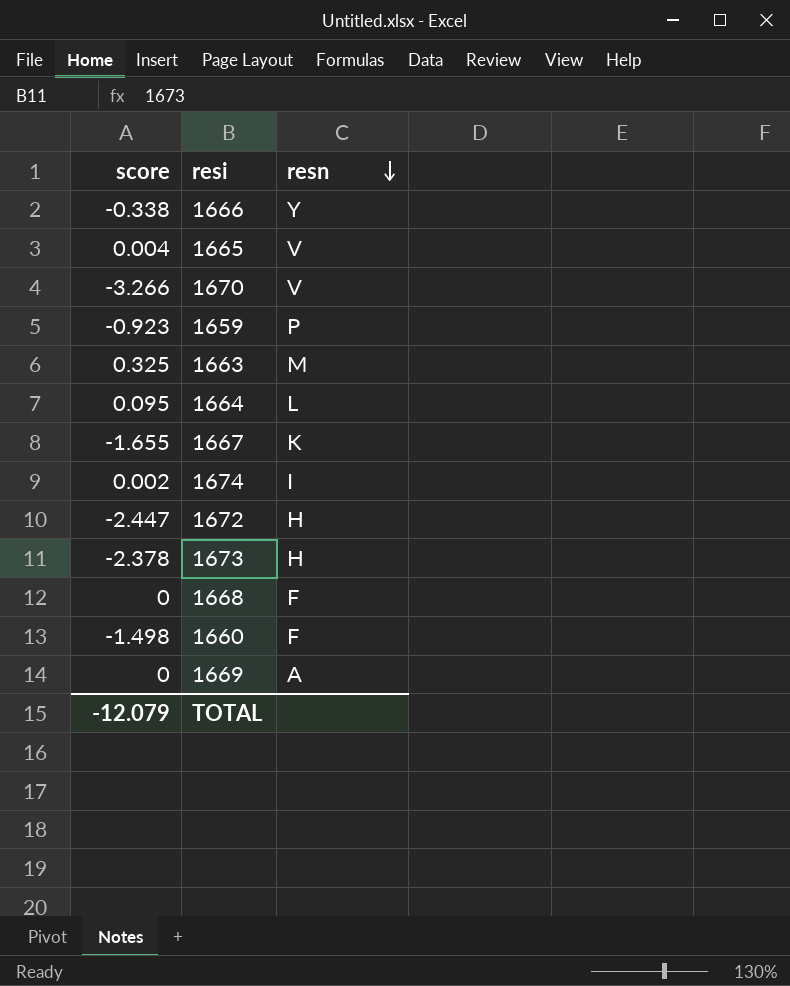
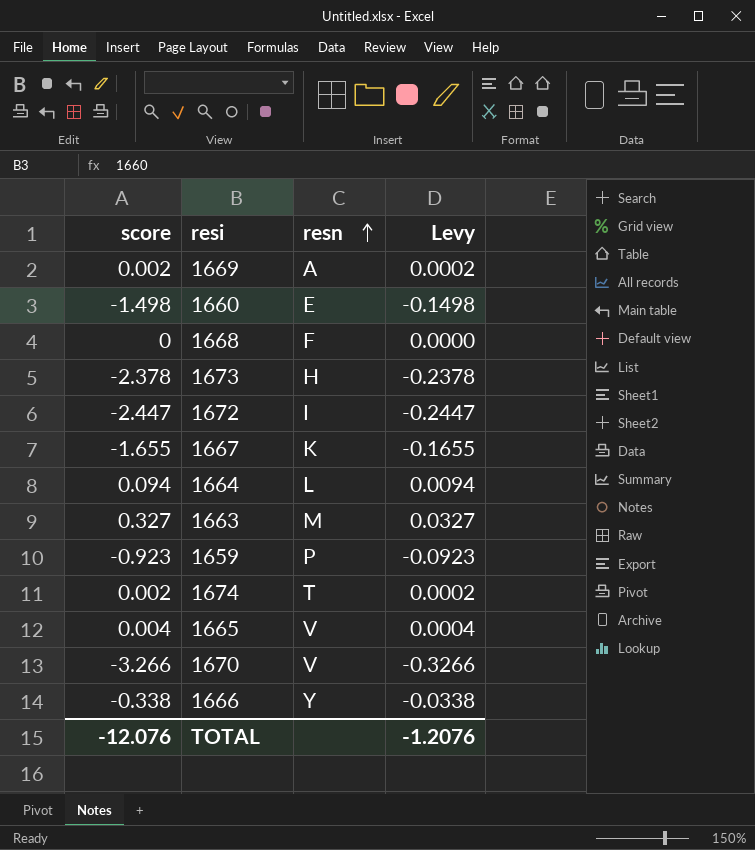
row order: resn descending -> resn ascending
column Levy | formula: none -> [score] * 0.1
1669 | score: 0 -> 0.002
1660 | resn: F -> E
1672 | resn: H -> I
1664 | score: 0.095 -> 0.094
1663 | score: 0.325 -> 0.327
1674 | resn: I -> T
TOTAL | score: -12.079 -> -12.076

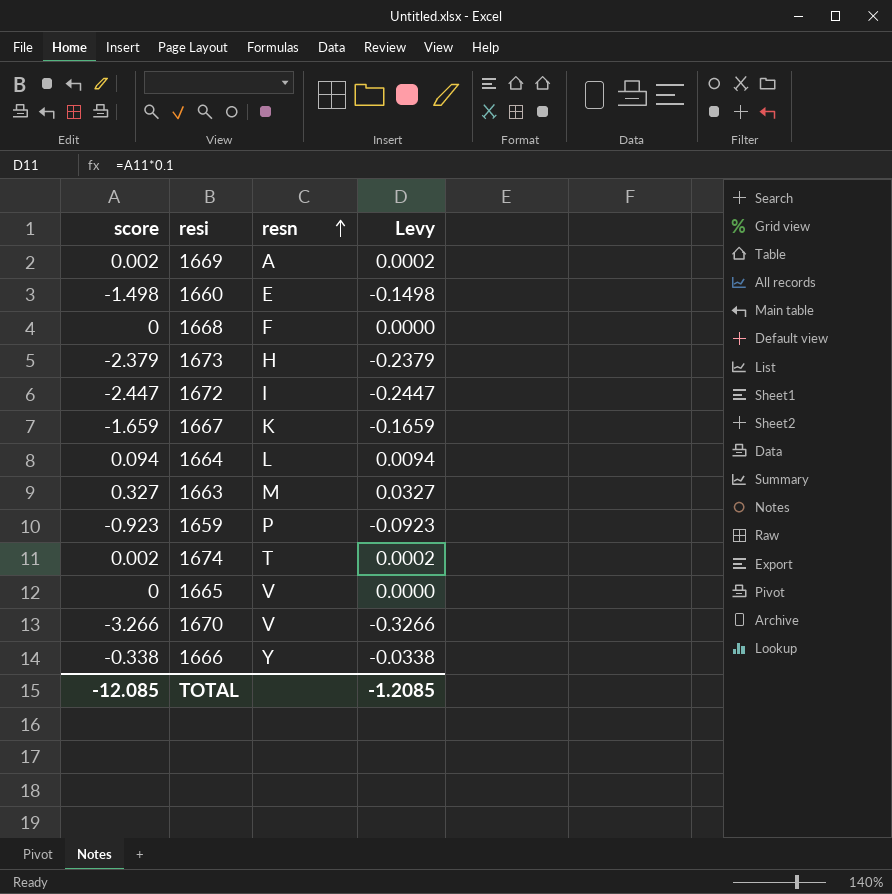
1673 | score: -2.378 -> -2.379
1673 | Levy: -0.2378 -> -0.2379
1667 | score: -1.655 -> -1.659
1667 | Levy: -0.1655 -> -0.1659
1665 | score: 0.004 -> 0
1665 | Levy: 0.0004 -> 0.0000
TOTAL | score: -12.076 -> -12.085
TOTAL | Levy: -1.2076 -> -1.2085

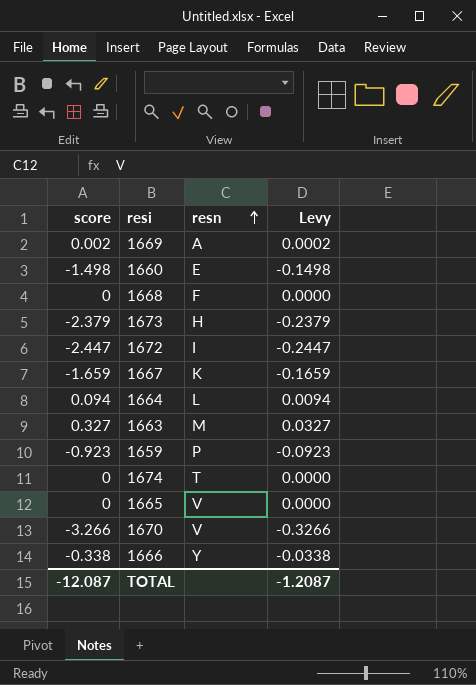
1674 | score: 0.002 -> 0
1674 | Levy: 0.0002 -> 0.0000
TOTAL | score: -12.085 -> -12.087
TOTAL | Levy: -1.2085 -> -1.2087

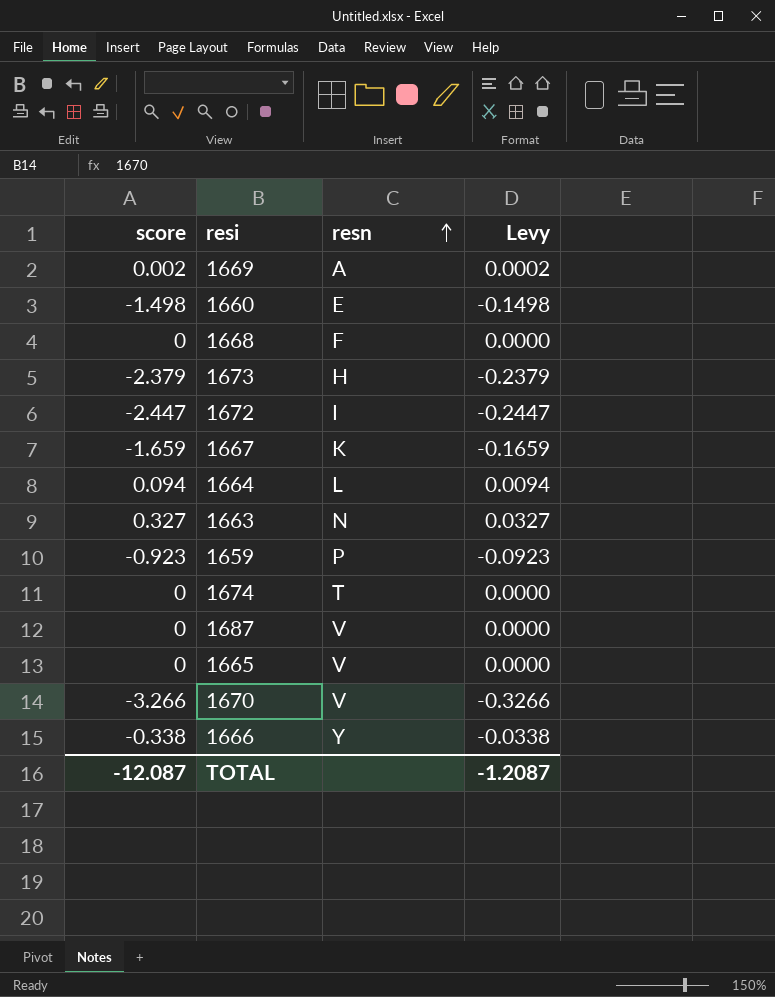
1663 | resn: M -> N
row 1687: none -> 0 | V | 0.0000

